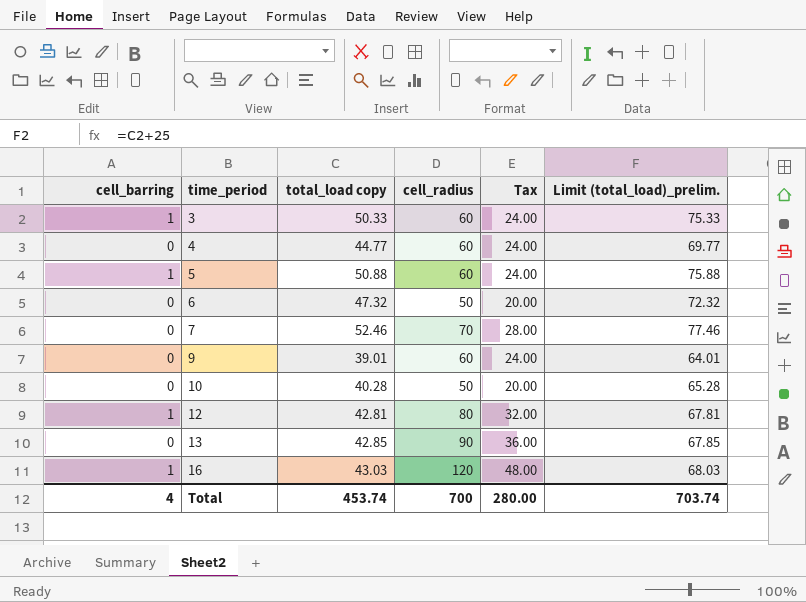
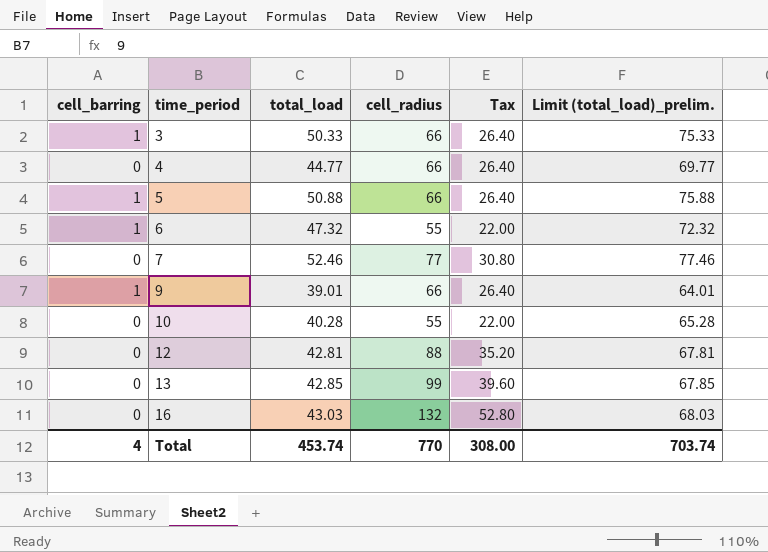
column name: total_load copy -> total_load
3 | cell_radius: 60 -> 66
3 | Tax: 24.00 -> 26.40
4 | cell_radius: 60 -> 66
4 | Tax: 24.00 -> 26.40
5 | cell_radius: 60 -> 66
5 | Tax: 24.00 -> 26.40
6 | cell_barring: 0 -> 1
6 | cell_radius: 50 -> 55
6 | Tax: 20.00 -> 22.00
7 | cell_radius: 70 -> 77
7 | Tax: 28.00 -> 30.80
9 | cell_barring: 0 -> 1
9 | cell_radius: 60 -> 66
9 | Tax: 24.00 -> 26.40
10 | cell_radius: 50 -> 55
10 | Tax: 20.00 -> 22.00
12 | cell_barring: 1 -> 0
12 | cell_radius: 80 -> 88
12 | Tax: 32.00 -> 35.20
13 | cell_radius: 90 -> 99
13 | Tax: 36.00 -> 39.60
16 | cell_barring: 1 -> 0
16 | cell_radius: 120 -> 132
16 | Tax: 48.00 -> 52.80
Total | cell_radius: 700 -> 770
Total | Tax: 280.00 -> 308.00

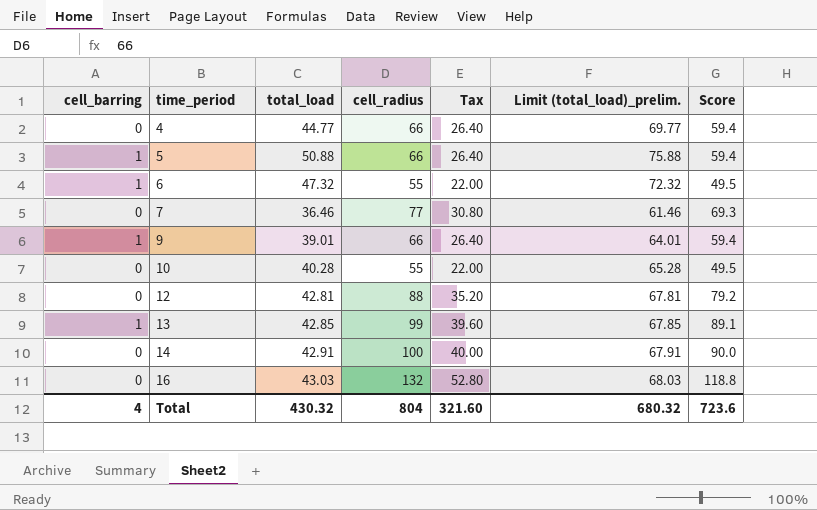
column Score | formula: none -> [cell_radius] * 0.9
row 3: 1 | 50.33 | 66 | 26.40 | 75.33 -> none
7 | total_load: 52.46 -> 36.46
7 | Limit (total_load)_prelim.: 77.46 -> 61.46
13 | cell_barring: 0 -> 1
row 14: none -> 0 | 42.91 | 100 | 40.00 | 67.91 | 90.0
Total | total_load: 453.74 -> 430.32
Total | cell_radius: 770 -> 804
Total | Tax: 308.00 -> 321.60
Total | Limit (total_load)_prelim.: 703.74 -> 680.32

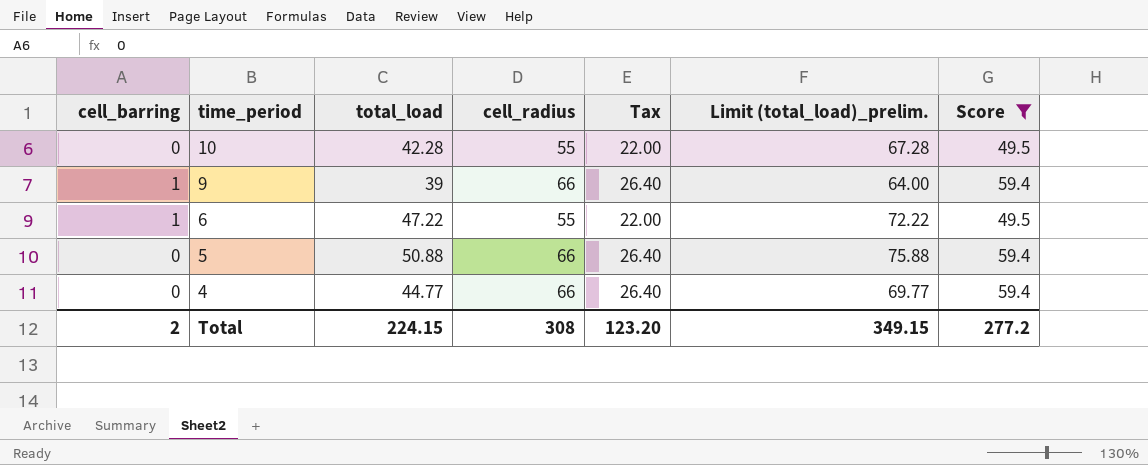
filter: none -> Score <= 59.4
row order: time_period ascending -> time_period descending
10 | total_load: 40.28 -> 42.28
10 | Limit (total_load)_prelim.: 65.28 -> 67.28
9 | total_load: 39.01 -> 39
9 | Limit (total_load)_prelim.: 64.01 -> 64.00
6 | total_load: 47.32 -> 47.22
6 | Limit (total_load)_prelim.: 72.32 -> 72.22
5 | cell_barring: 1 -> 0
Total | cell_barring: 4 -> 2
Total | total_load: 430.32 -> 224.15
Total | cell_radius: 804 -> 308
Total | Tax: 321.60 -> 123.20
Total | Limit (total_load)_prelim.: 680.32 -> 349.15
Total | Score: 723.6 -> 277.2

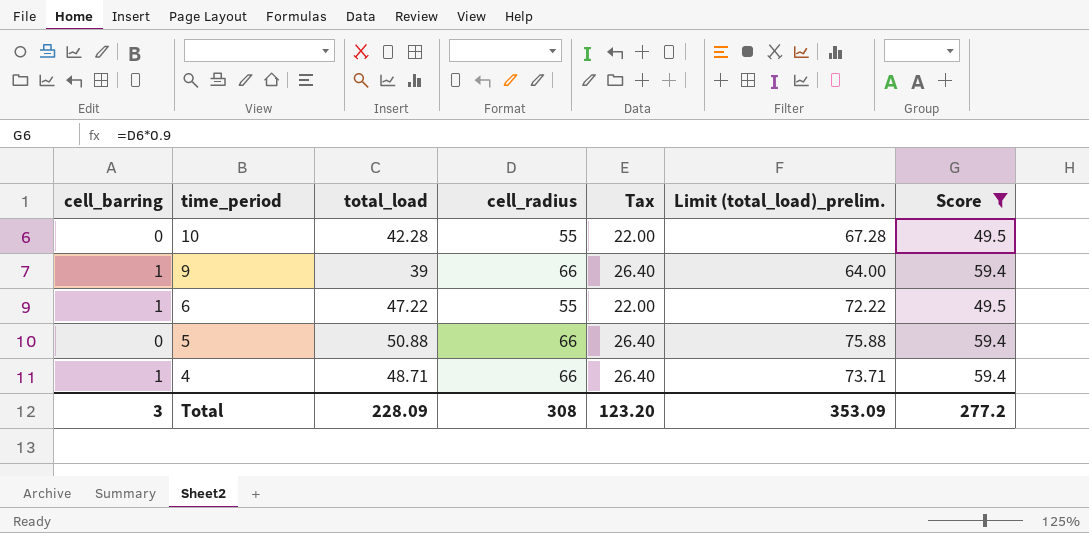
4 | cell_barring: 0 -> 1
4 | total_load: 44.77 -> 48.71
4 | Limit (total_load)_prelim.: 69.77 -> 73.71
Total | cell_barring: 2 -> 3
Total | total_load: 224.15 -> 228.09
Total | Limit (total_load)_prelim.: 349.15 -> 353.09

